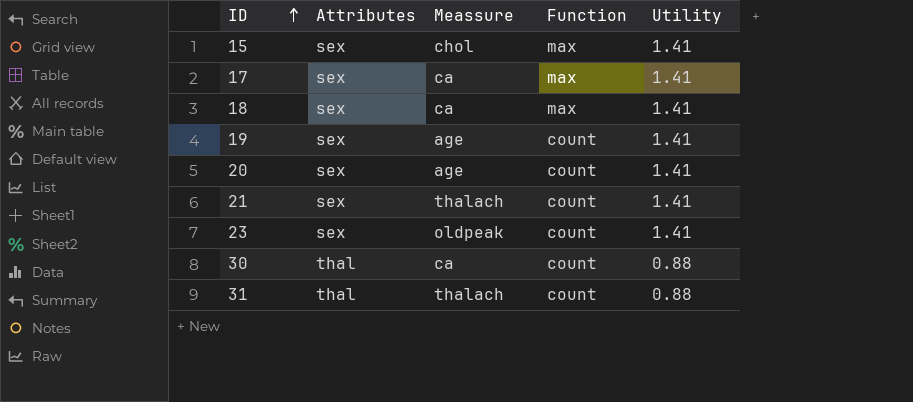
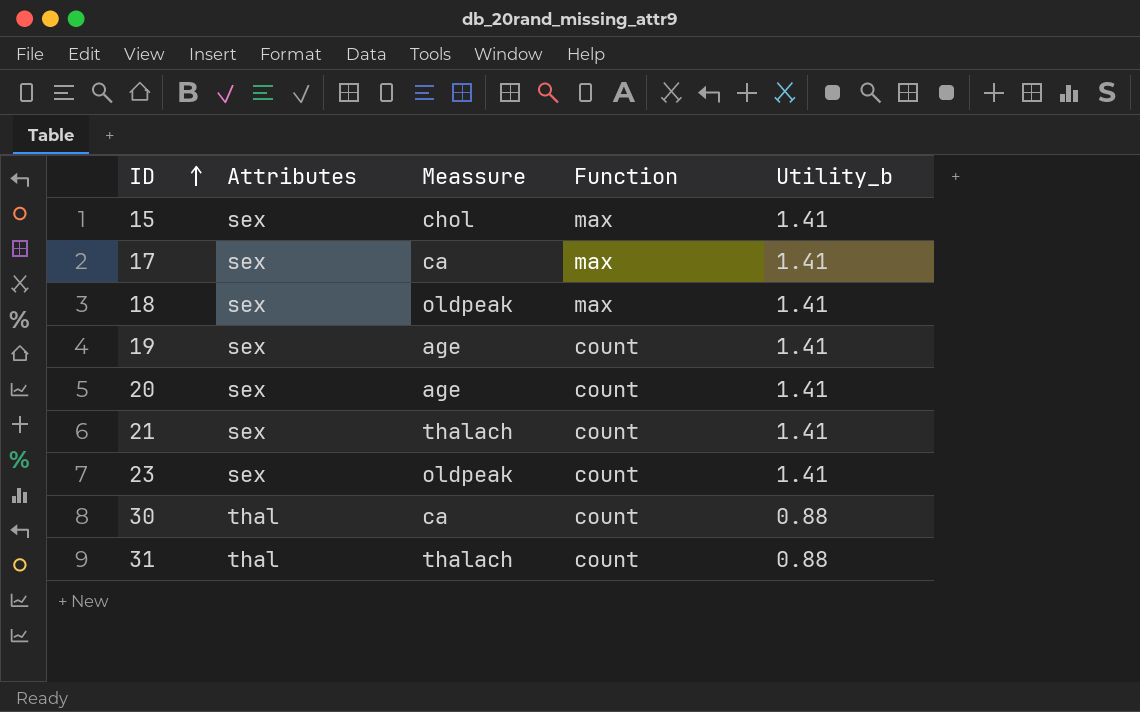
column name: Utility -> Utility_b
18 | Meassure: ca -> oldpeak

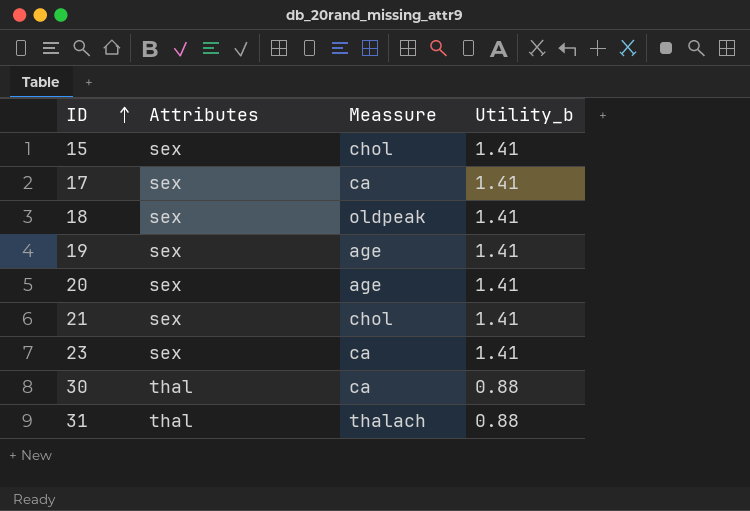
column Function | position: 4 -> none
21 | Meassure: thalach -> chol
23 | Meassure: oldpeak -> ca

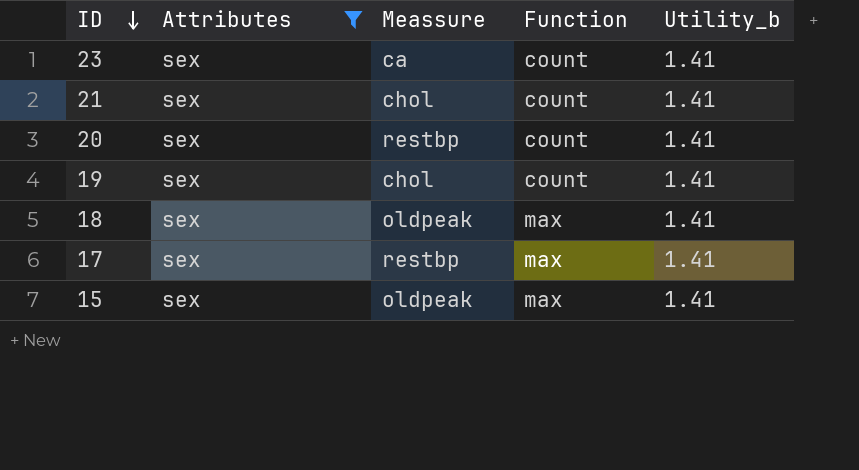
filter: none -> Attributes = sex
row order: ID ascending -> ID descending
column Function | position: none -> 4
20 | Meassure: age -> restbp
19 | Meassure: age -> chol
17 | Meassure: ca -> restbp
15 | Meassure: chol -> oldpeak

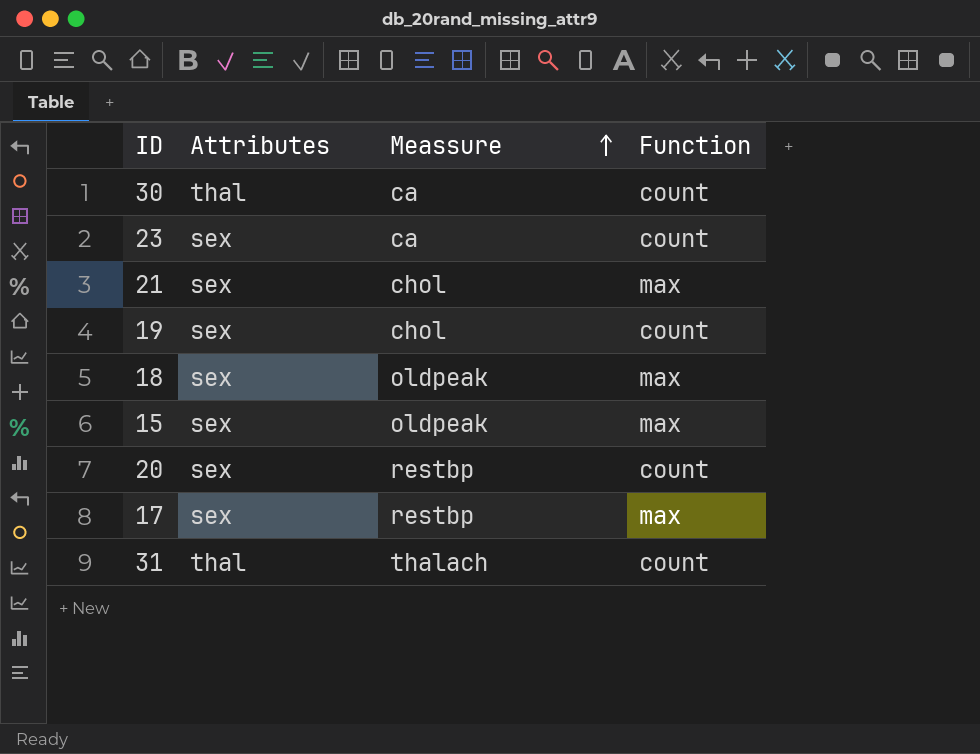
filter: Attributes = sex -> none
row order: ID descending -> Meassure ascending
column Utility_b | position: 5 -> none
21 | Function: count -> max

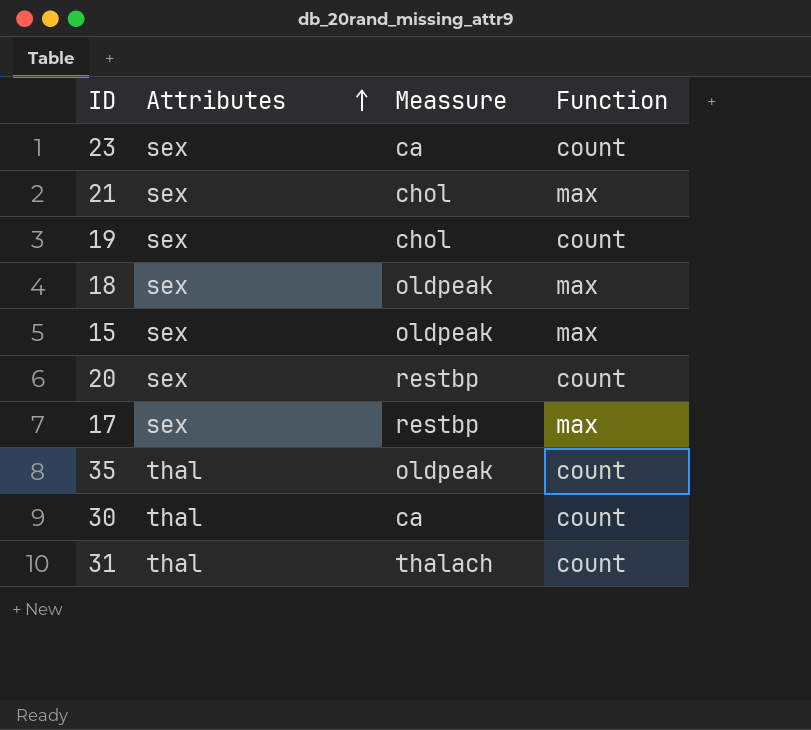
row order: Meassure ascending -> Attributes ascending
row 35: none -> thal | oldpeak | count

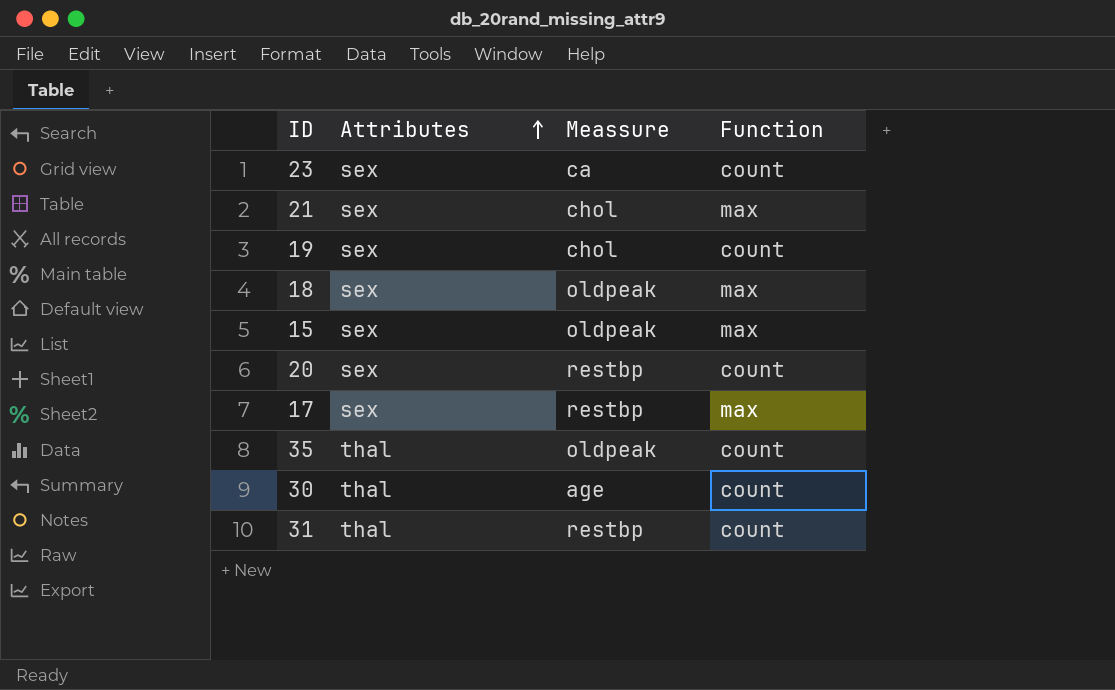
30 | Meassure: ca -> age
31 | Meassure: thalach -> restbp

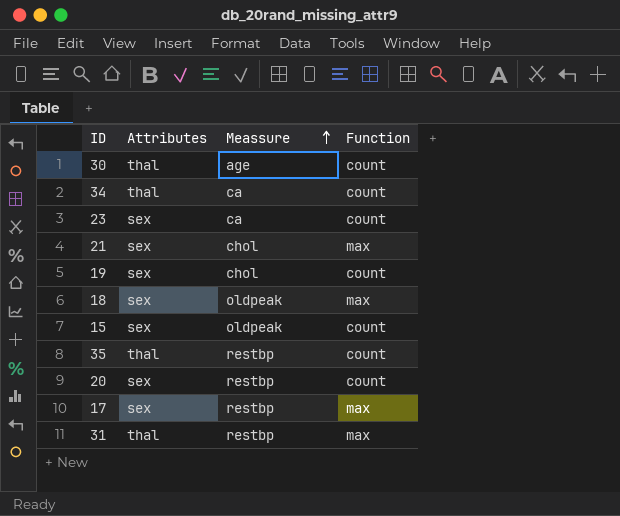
row order: Attributes ascending -> Meassure ascending
row 34: none -> thal | ca | count
15 | Function: max -> count
35 | Meassure: oldpeak -> restbp
31 | Function: count -> max

